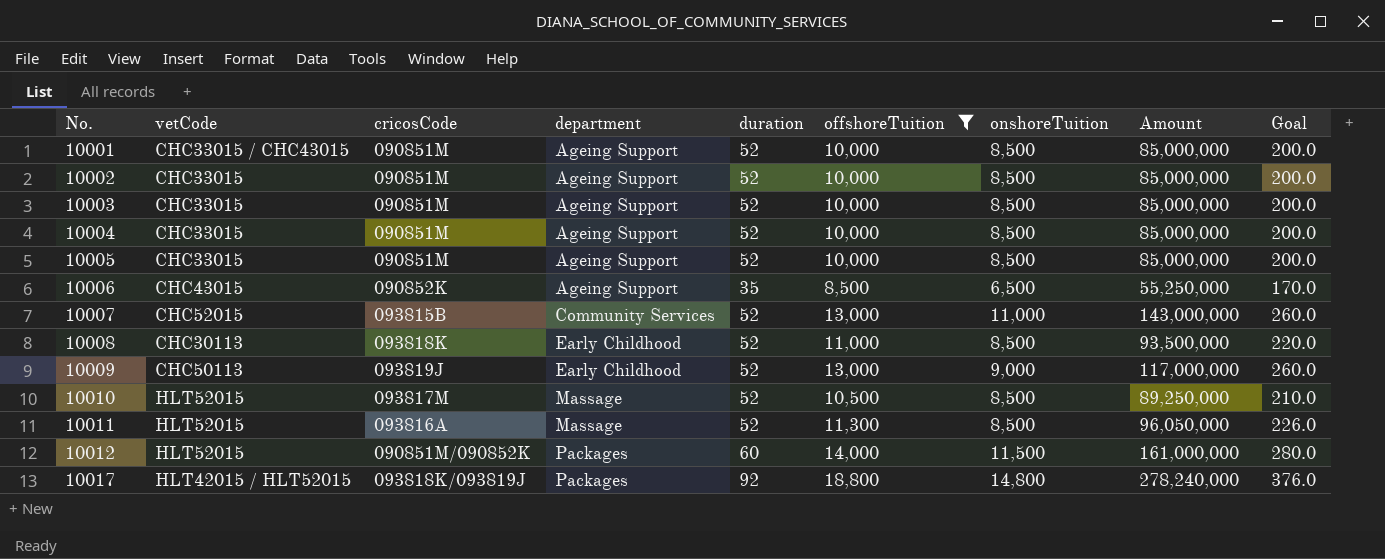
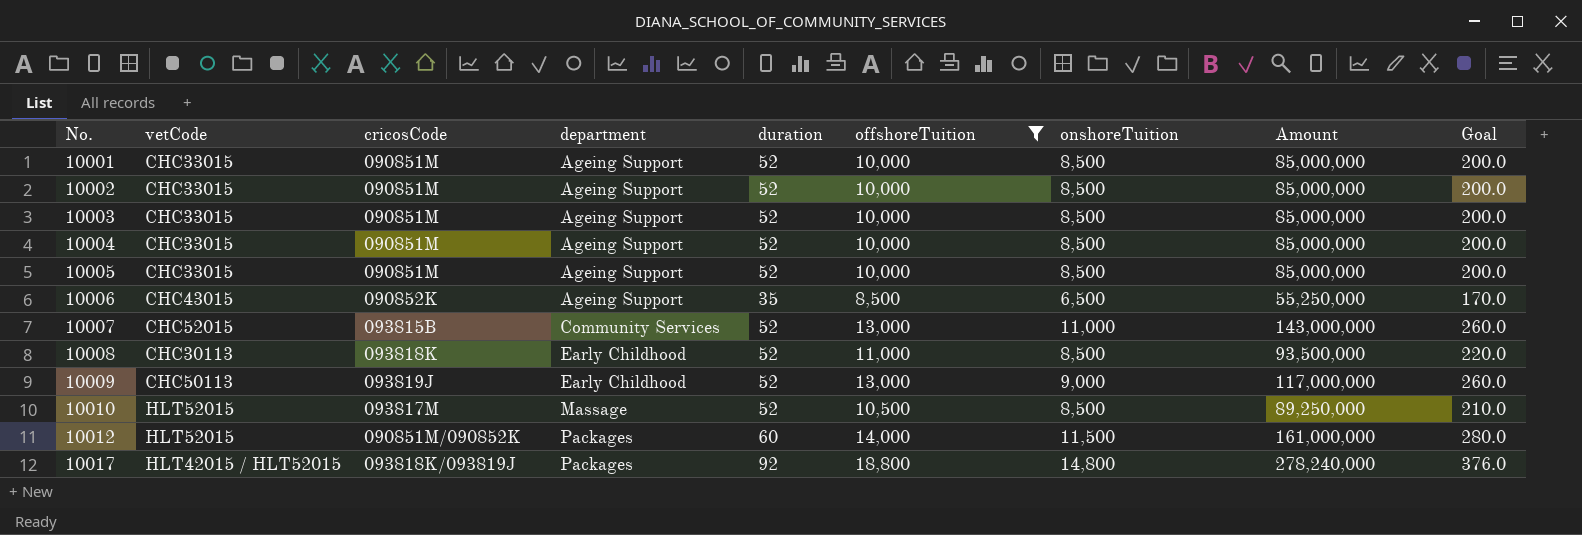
row 10011: HLT52015 | 093816A | Massage | 52 | 11,300 | 8,500 | 96,050,000 | 226.0 -> none
10001 | vetCode: CHC33015 / CHC43015 -> CHC33015

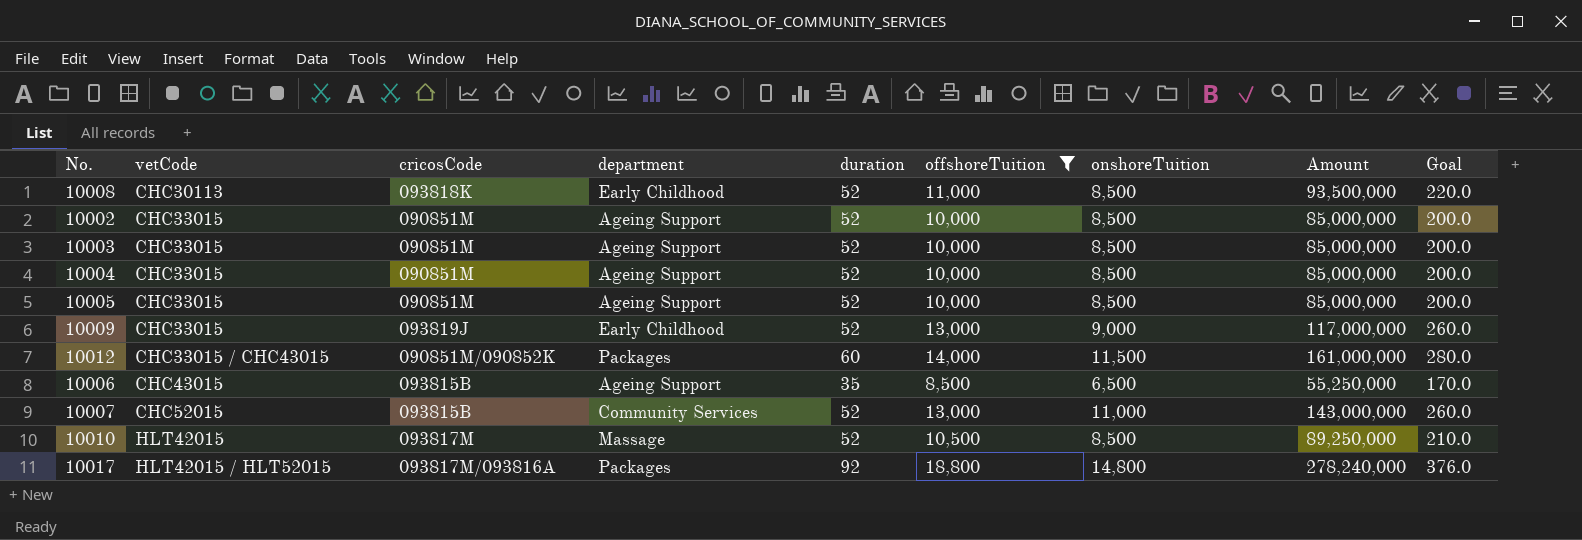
row order: No. ascending -> vetCode ascending
row 10001: CHC33015 | 090851M | Ageing Support | 52 | 10,000 | 8,500 | 85,000,000 | 200.0 -> none
10009 | vetCode: CHC50113 -> CHC33015
10012 | vetCode: HLT52015 -> CHC33015 / CHC43015
10006 | cricosCode: 090852K -> 093815B
10010 | vetCode: HLT52015 -> HLT42015
10017 | cricosCode: 093818K/093819J -> 093817M/093816A

